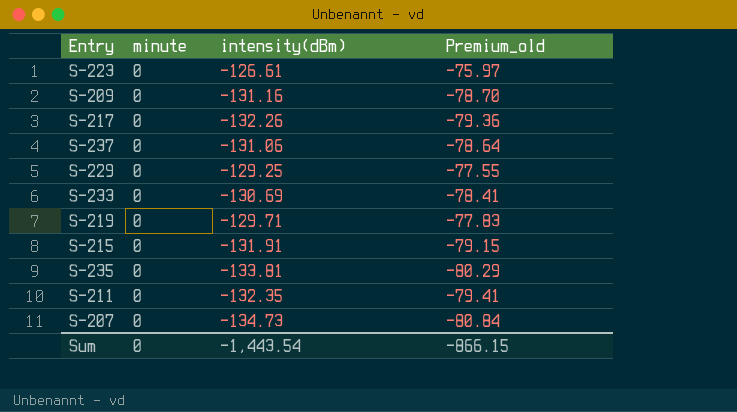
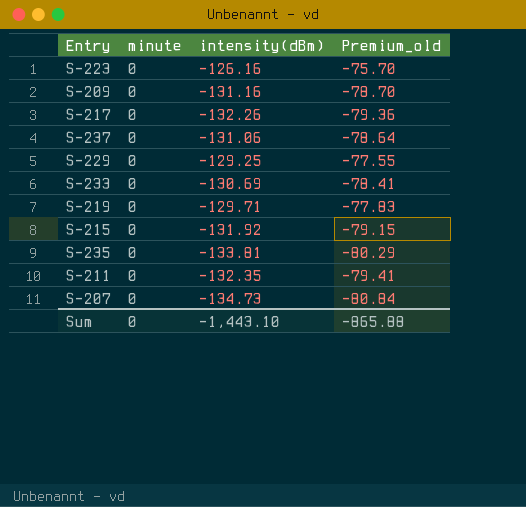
S-223 | intensity(dBm): -126.61 -> -126.16
S-223 | Premium_old: -75.97 -> -75.70
S-215 | intensity(dBm): -131.91 -> -131.92
Sum | intensity(dBm): -1,443.54 -> -1,443.10
Sum | Premium_old: -866.15 -> -865.88

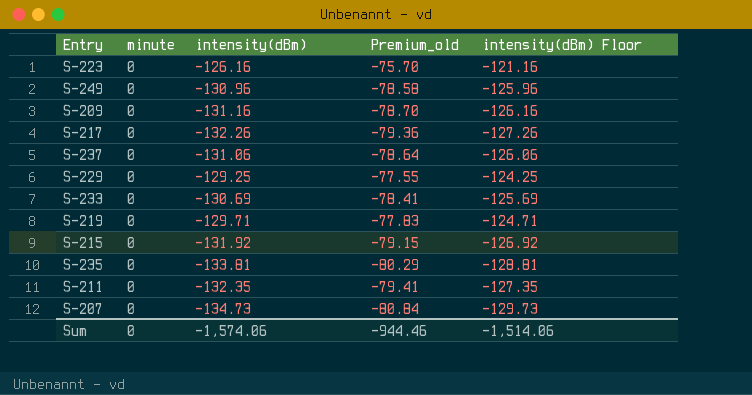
column intensity(dBm) Floor | formula: none -> [intensity(dBm)] + 5
row S-249: none -> 0 | -130.96 | -78.58 | -125.96
Sum | intensity(dBm): -1,443.10 -> -1,574.06
Sum | Premium_old: -865.88 -> -944.46

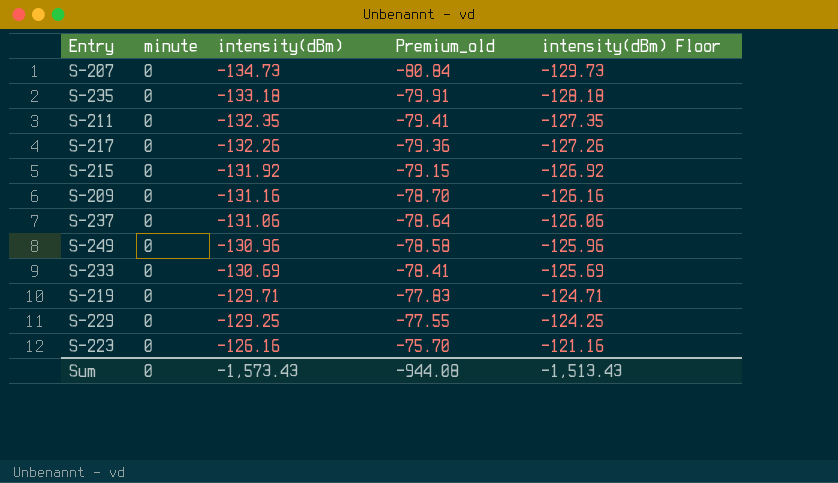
row order: none -> intensity(dBm) ascending
S-235 | intensity(dBm): -133.81 -> -133.18
S-235 | Premium_old: -80.29 -> -79.91
S-235 | intensity(dBm) Floor: -128.81 -> -128.18
Sum | intensity(dBm): -1,574.06 -> -1,573.43
Sum | Premium_old: -944.46 -> -944.08
Sum | intensity(dBm) Floor: -1,514.06 -> -1,513.43

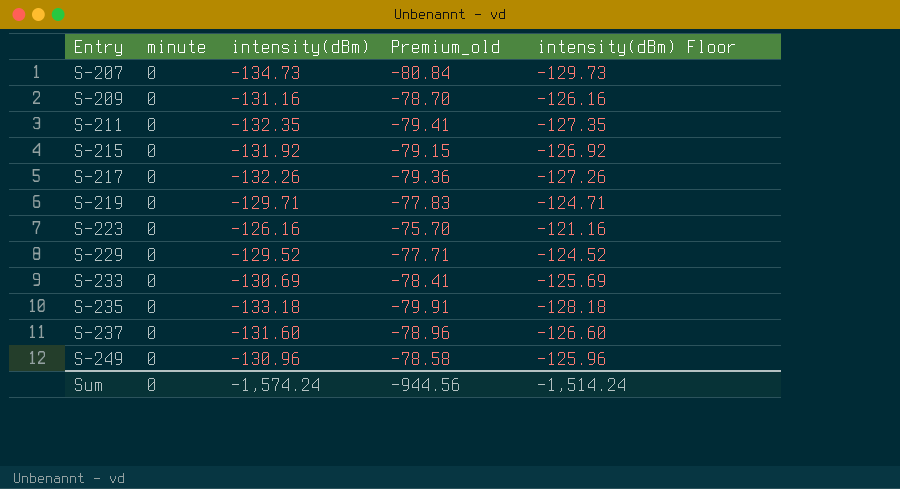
row order: intensity(dBm) ascending -> Entry ascending
S-229 | intensity(dBm): -129.25 -> -129.52
S-229 | Premium_old: -77.55 -> -77.71
S-229 | intensity(dBm) Floor: -124.25 -> -124.52
S-237 | intensity(dBm): -131.06 -> -131.60
S-237 | Premium_old: -78.64 -> -78.96
S-237 | intensity(dBm) Floor: -126.06 -> -126.60
Sum | intensity(dBm): -1,573.43 -> -1,574.24
Sum | Premium_old: -944.08 -> -944.56
Sum | intensity(dBm) Floor: -1,513.43 -> -1,514.24

